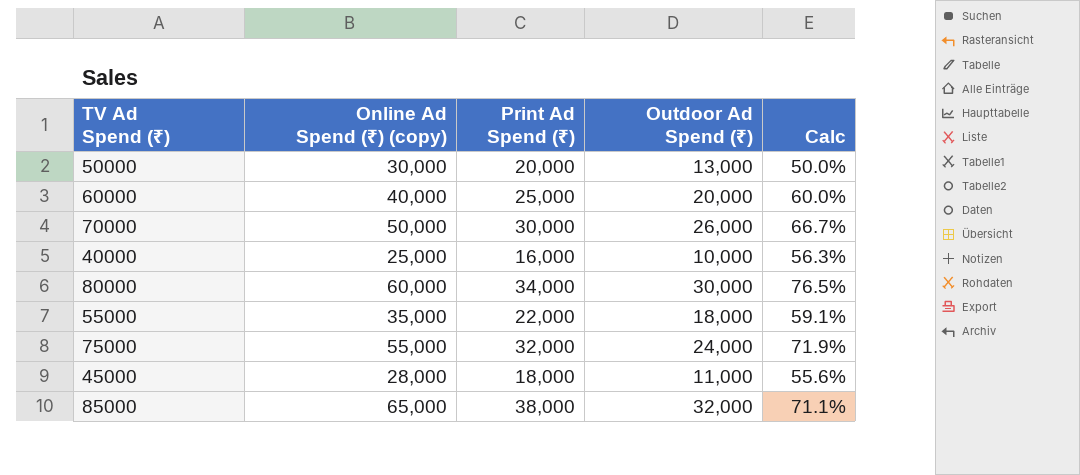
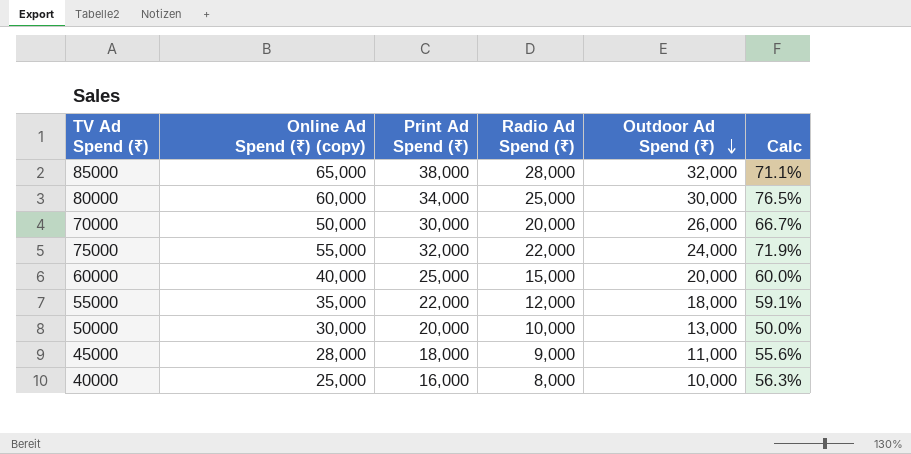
row order: none -> Outdoor Ad Spend (₹) descending
column Radio Ad Spend (₹) | position: none -> 4

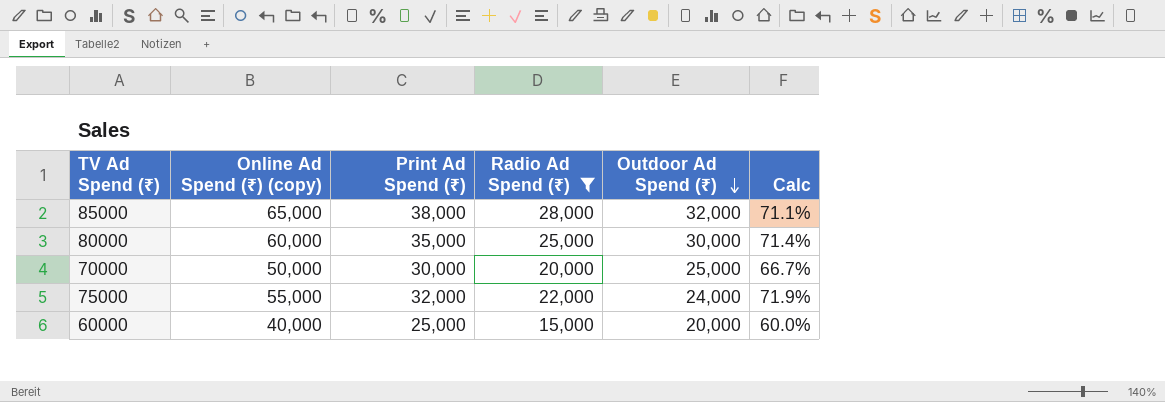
filter: none -> Radio Ad Spend (₹) >= 15,000
80000 | Print Ad Spend (₹): 34,000 -> 35,000
80000 | Calc: 76.5% -> 71.4%
70000 | Outdoor Ad Spend (₹): 26,000 -> 25,000

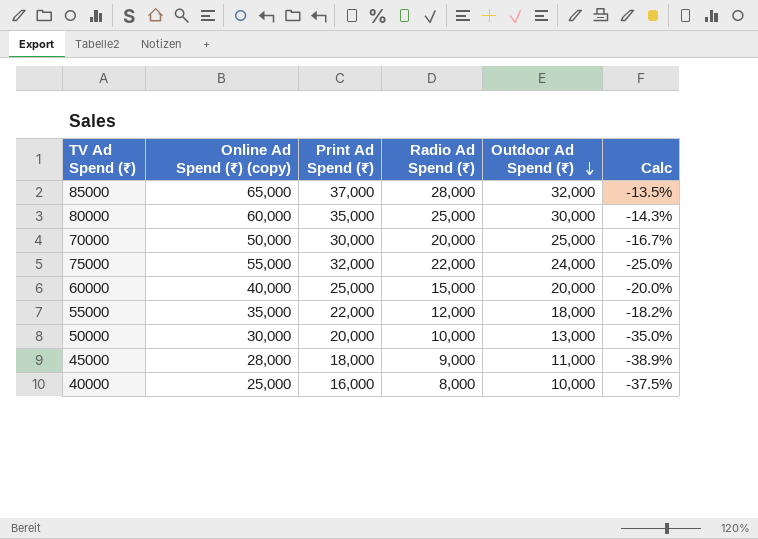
filter: Radio Ad Spend (₹) >= 15,000 -> none
column Calc | formula: ([Online Ad Spend (₹) (copy)] - [Print Ad Spend (₹)]) / [Print Ad Spend (₹)] -> ([Outdoor Ad Spend (₹)] - [Print Ad Spend (₹)]) / [Print Ad Spend (₹)]
85000 | Print Ad Spend (₹): 38,000 -> 37,000

